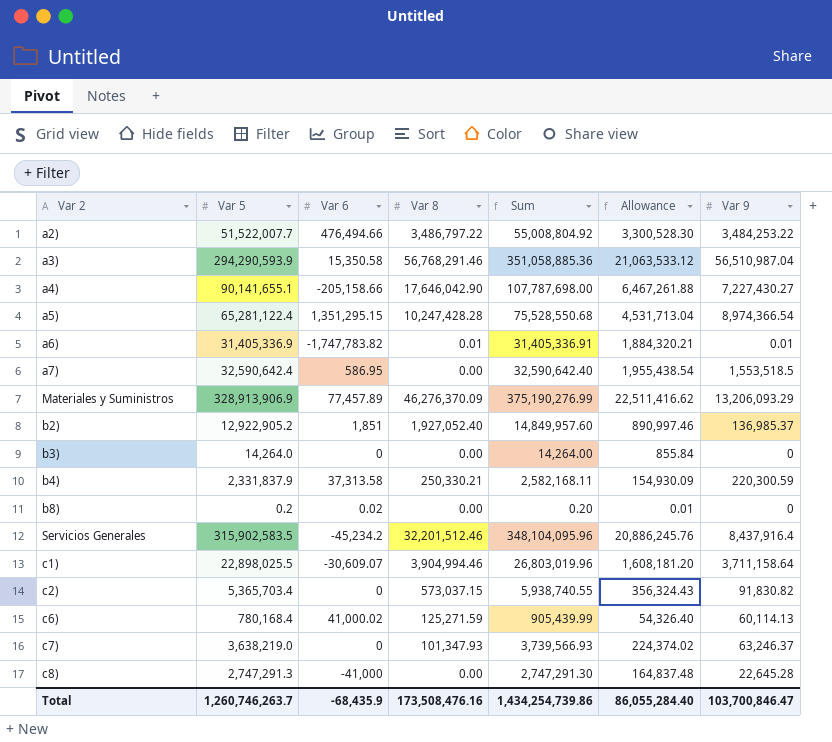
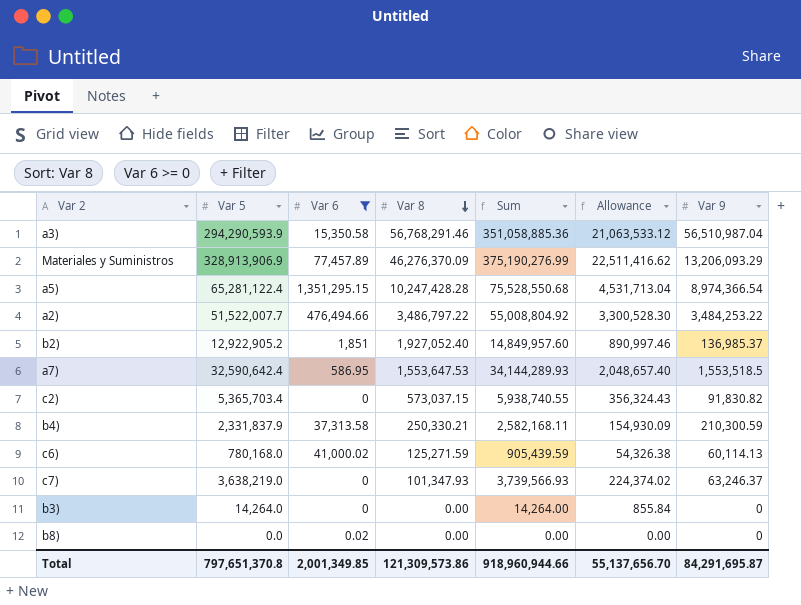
filter: none -> Var 6 >= 0
row order: none -> Var 8 descending
a7) | Var 8: 0.00 -> 1,553,647.53
a7) | Sum: 32,590,642.40 -> 34,144,289.93
a7) | Allowance: 1,955,438.54 -> 2,048,657.40
b4) | Var 9: 220,300.59 -> 210,300.59
c6) | Var 5: 780,168.4 -> 780,168.0
c6) | Sum: 905,439.99 -> 905,439.59
c6) | Allowance: 54,326.40 -> 54,326.38
b8) | Var 5: 0.2 -> 0.0
b8) | Sum: 0.20 -> 0.00
b8) | Allowance: 0.01 -> 0.00
Total | Var 5: 1,260,746,263.7 -> 797,651,370.8
Total | Var 6: -68,435.9 -> 2,001,349.85
Total | Var 8: 173,508,476.16 -> 121,309,573.86
Total | Sum: 1,434,254,739.86 -> 918,960,944.66
Total | Allowance: 86,055,284.40 -> 55,137,656.70
Total | Var 9: 103,700,846.47 -> 84,291,695.87

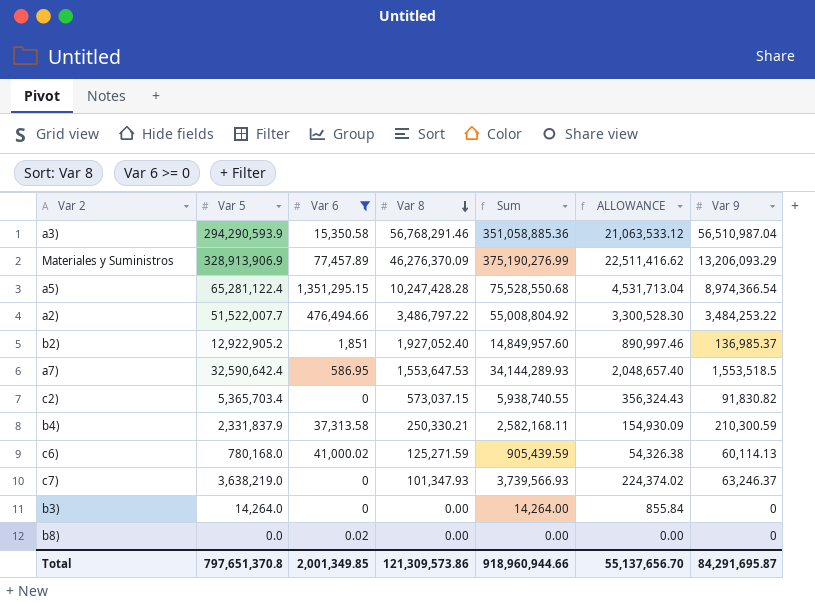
column name: Allowance -> ALLOWANCE

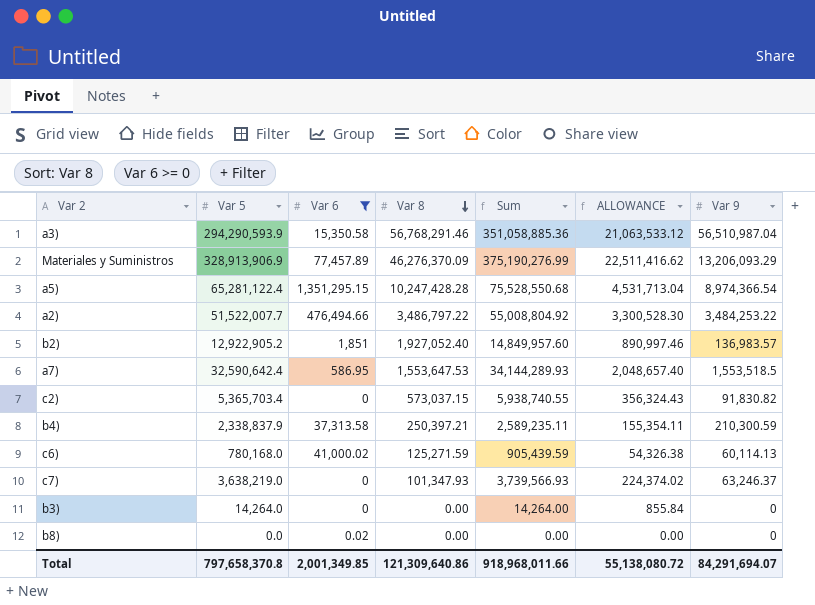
b2) | Var 9: 136,985.37 -> 136,983.57
b4) | Var 5: 2,331,837.9 -> 2,338,837.9
b4) | Var 8: 250,330.21 -> 250,397.21
b4) | Sum: 2,582,168.11 -> 2,589,235.11
b4) | ALLOWANCE: 154,930.09 -> 155,354.11
Total | Var 5: 797,651,370.8 -> 797,658,370.8
Total | Var 8: 121,309,573.86 -> 121,309,640.86
Total | Sum: 918,960,944.66 -> 918,968,011.66
Total | ALLOWANCE: 55,137,656.70 -> 55,138,080.72
Total | Var 9: 84,291,695.87 -> 84,291,694.07

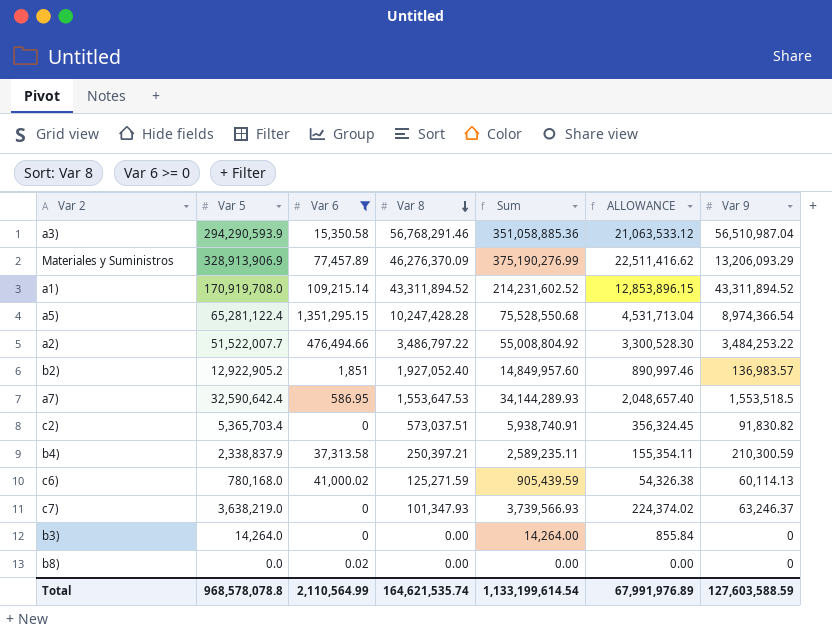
row a1): none -> 170,919,708.0 | 109,215.14 | 43,311,894.52 | 214,231,602.52 | 12,853,896.15 | 43,311,894.52
c2) | Var 8: 573,037.15 -> 573,037.51
c2) | Sum: 5,938,740.55 -> 5,938,740.91
c2) | ALLOWANCE: 356,324.43 -> 356,324.45
Total | Var 5: 797,658,370.8 -> 968,578,078.8
Total | Var 6: 2,001,349.85 -> 2,110,564.99
Total | Var 8: 121,309,640.86 -> 164,621,535.74
Total | Sum: 918,968,011.66 -> 1,133,199,614.54
Total | ALLOWANCE: 55,138,080.72 -> 67,991,976.89
Total | Var 9: 84,291,694.07 -> 127,603,588.59

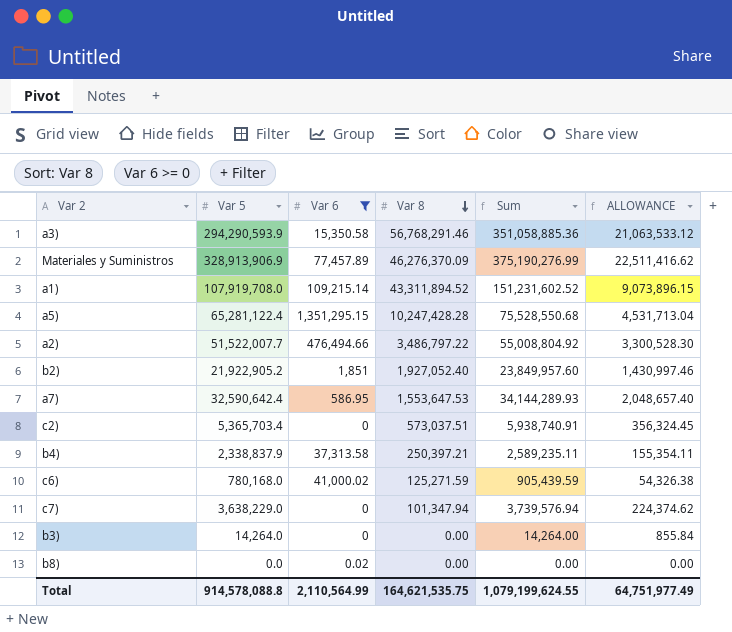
column Var 9 | position: 7 -> none
a1) | Var 5: 170,919,708.0 -> 107,919,708.0
a1) | Sum: 214,231,602.52 -> 151,231,602.52
a1) | ALLOWANCE: 12,853,896.15 -> 9,073,896.15
b2) | Var 5: 12,922,905.2 -> 21,922,905.2
b2) | Sum: 14,849,957.60 -> 23,849,957.60
b2) | ALLOWANCE: 890,997.46 -> 1,430,997.46
c7) | Var 5: 3,638,219.0 -> 3,638,229.0
c7) | Var 8: 101,347.93 -> 101,347.94
c7) | Sum: 3,739,566.93 -> 3,739,576.94
c7) | ALLOWANCE: 224,374.02 -> 224,374.62
Total | Var 5: 968,578,078.8 -> 914,578,088.8
Total | Var 8: 164,621,535.74 -> 164,621,535.75
Total | Sum: 1,133,199,614.54 -> 1,079,199,624.55
Total | ALLOWANCE: 67,991,976.89 -> 64,751,977.49

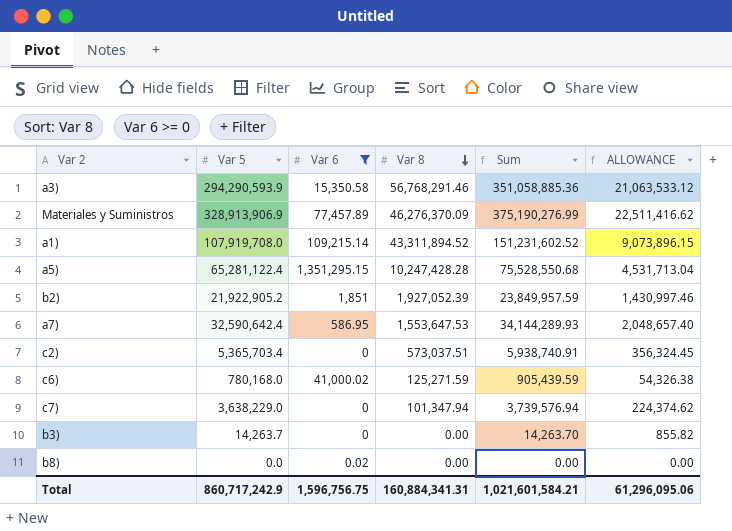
row a2): 51,522,007.7 | 476,494.66 | 3,486,797.22 | 55,008,804.92 | 3,300,528.30 -> none
row b4): 2,338,837.9 | 37,313.58 | 250,397.21 | 2,589,235.11 | 155,354.11 -> none
b2) | Var 8: 1,927,052.40 -> 1,927,052.39
b2) | Sum: 23,849,957.60 -> 23,849,957.59
b3) | Var 5: 14,264.0 -> 14,263.7
b3) | Sum: 14,264.00 -> 14,263.70
b3) | ALLOWANCE: 855.84 -> 855.82
Total | Var 5: 914,578,088.8 -> 860,717,242.9
Total | Var 6: 2,110,564.99 -> 1,596,756.75
Total | Var 8: 164,621,535.75 -> 160,884,341.31
Total | Sum: 1,079,199,624.55 -> 1,021,601,584.21
Total | ALLOWANCE: 64,751,977.49 -> 61,296,095.06

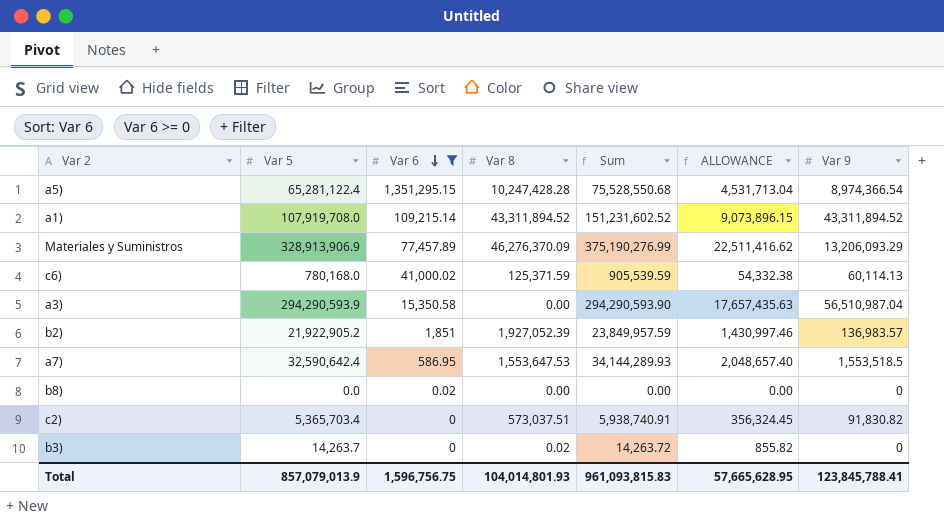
row order: Var 8 descending -> Var 6 descending
column Var 9 | position: none -> 7
row c7): 3,638,229.0 | 0 | 101,347.94 | 3,739,576.94 | 224,374.62 -> none
c6) | Var 8: 125,271.59 -> 125,371.59
c6) | Sum: 905,439.59 -> 905,539.59
c6) | ALLOWANCE: 54,326.38 -> 54,332.38
a3) | Var 8: 56,768,291.46 -> 0.00
a3) | Sum: 351,058,885.36 -> 294,290,593.90
a3) | ALLOWANCE: 21,063,533.12 -> 17,657,435.63
b3) | Var 8: 0.00 -> 0.02
b3) | Sum: 14,263.70 -> 14,263.72
Total | Var 5: 860,717,242.9 -> 857,079,013.9
Total | Var 8: 160,884,341.31 -> 104,014,801.93
Total | Sum: 1,021,601,584.21 -> 961,093,815.83
Total | ALLOWANCE: 61,296,095.06 -> 57,665,628.95

